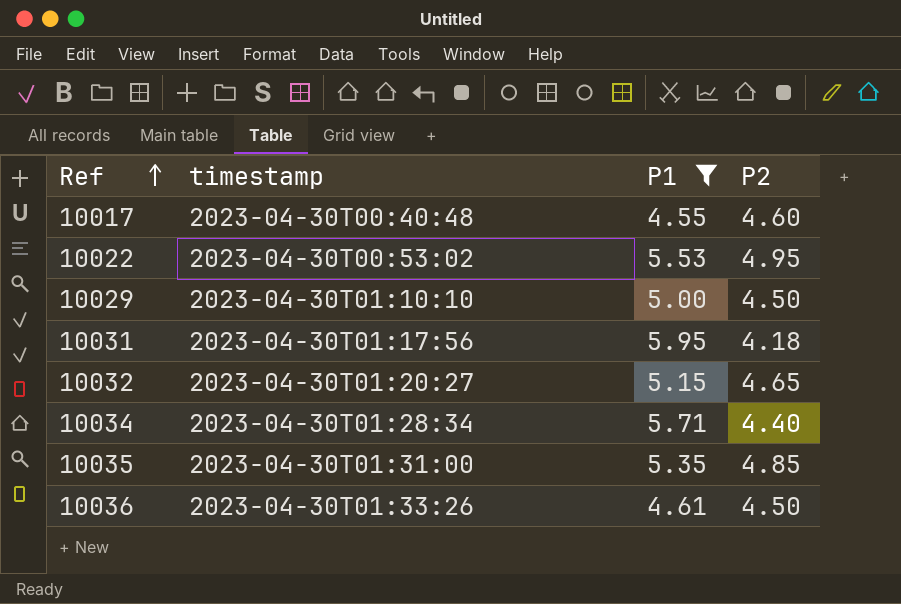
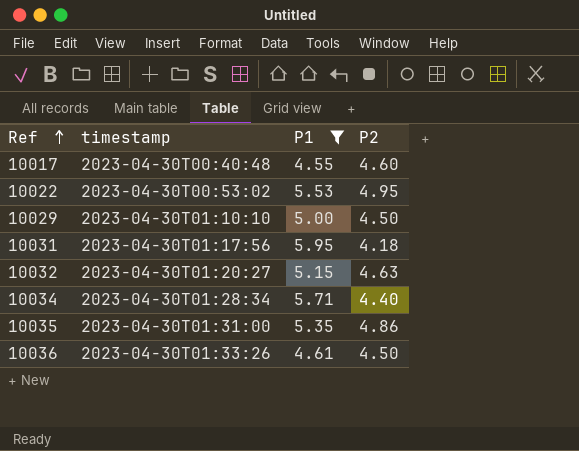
10032 | P2: 4.65 -> 4.63
10035 | P2: 4.85 -> 4.86

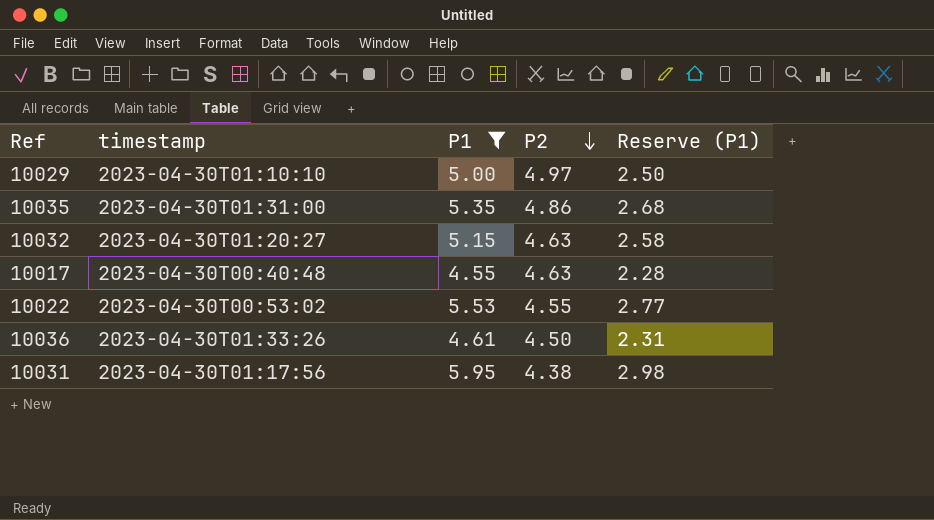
row order: Ref ascending -> P2 descending
column Reserve (P1) | formula: none -> [P1] * 0.5
row 10034: 2023-04-30T01:28:34 | 5.71 | 4.40 -> none
10029 | P2: 4.50 -> 4.97
10017 | P2: 4.60 -> 4.63
10022 | P2: 4.95 -> 4.55
10031 | P2: 4.18 -> 4.38

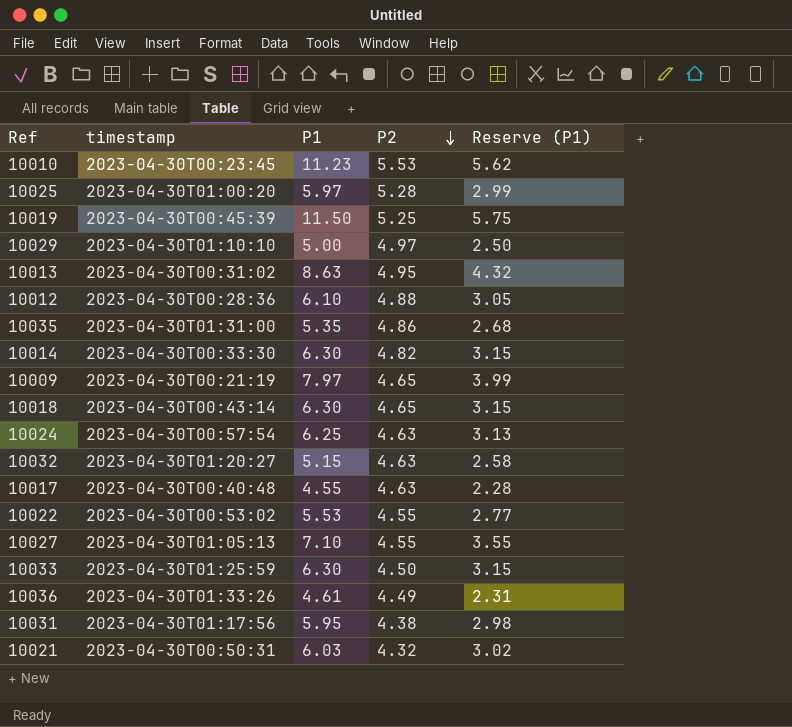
filter: P1 <= 5.95 -> none
10036 | P2: 4.50 -> 4.49

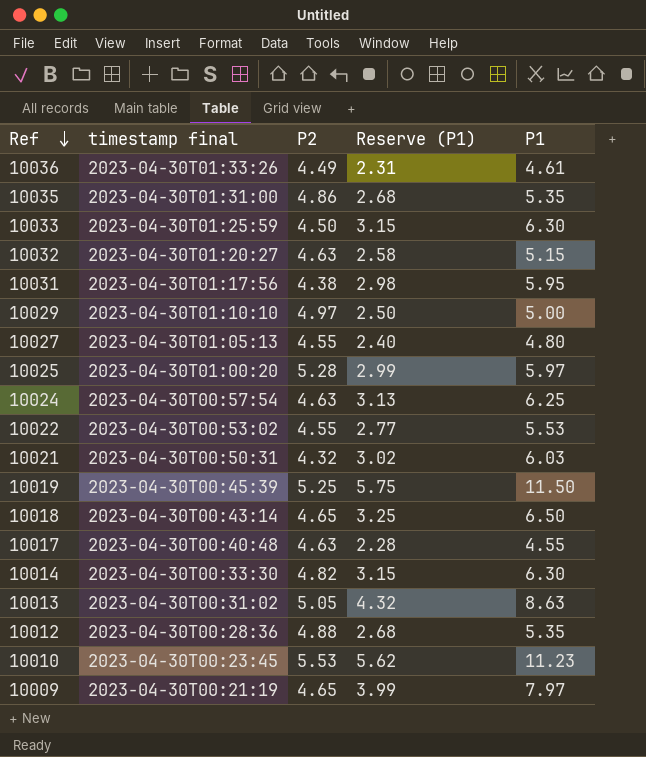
row order: P2 descending -> Ref descending
column name: timestamp -> timestamp final
column P1 | position: 3 -> 5
10027 | Reserve (P1): 3.55 -> 2.40
10027 | P1: 7.10 -> 4.80
10018 | Reserve (P1): 3.15 -> 3.25
10018 | P1: 6.30 -> 6.50
10013 | P2: 4.95 -> 5.05
10012 | Reserve (P1): 3.05 -> 2.68
10012 | P1: 6.10 -> 5.35

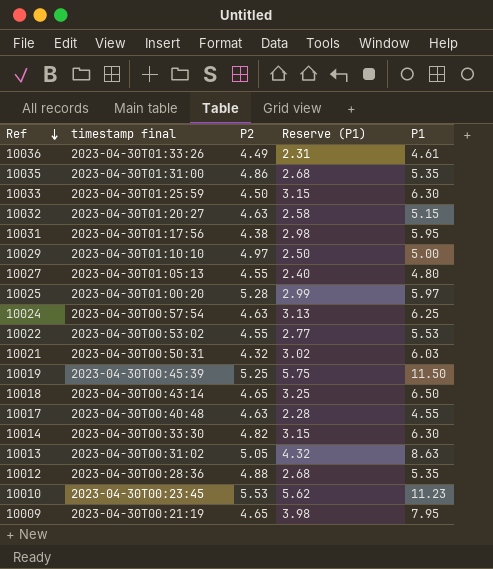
10009 | Reserve (P1): 3.99 -> 3.98
10009 | P1: 7.97 -> 7.95

